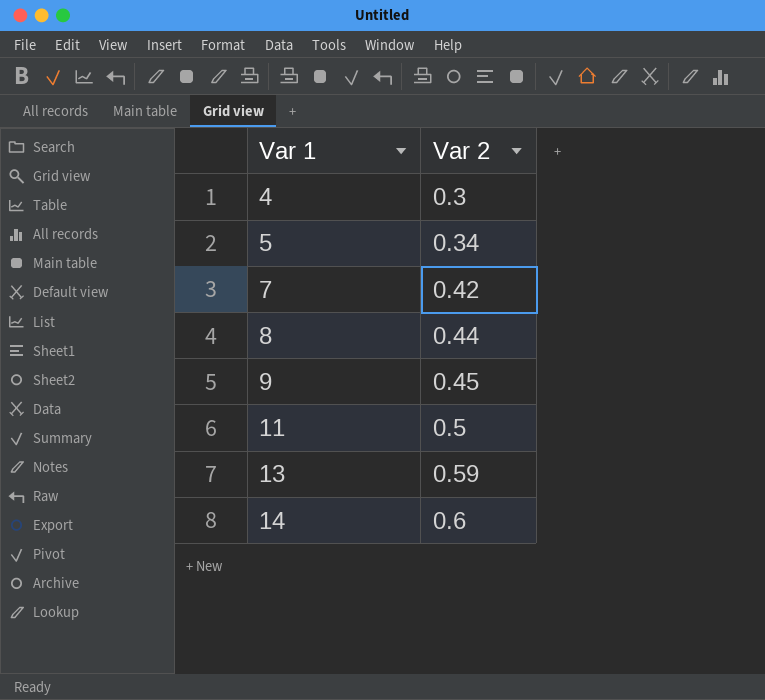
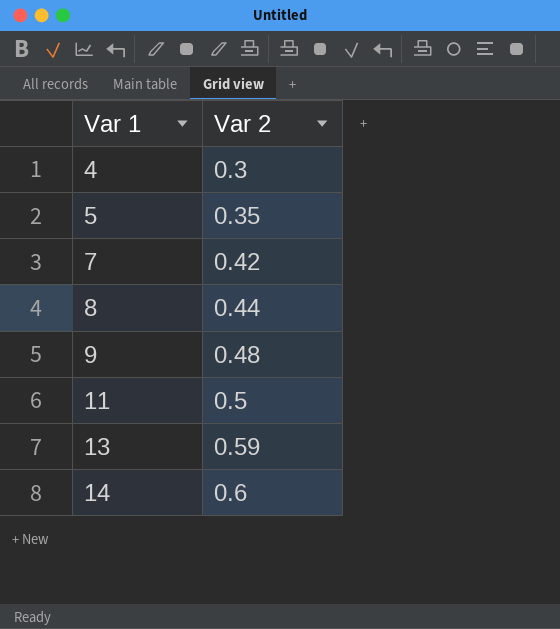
5 | Var 2: 0.34 -> 0.35
9 | Var 2: 0.45 -> 0.48

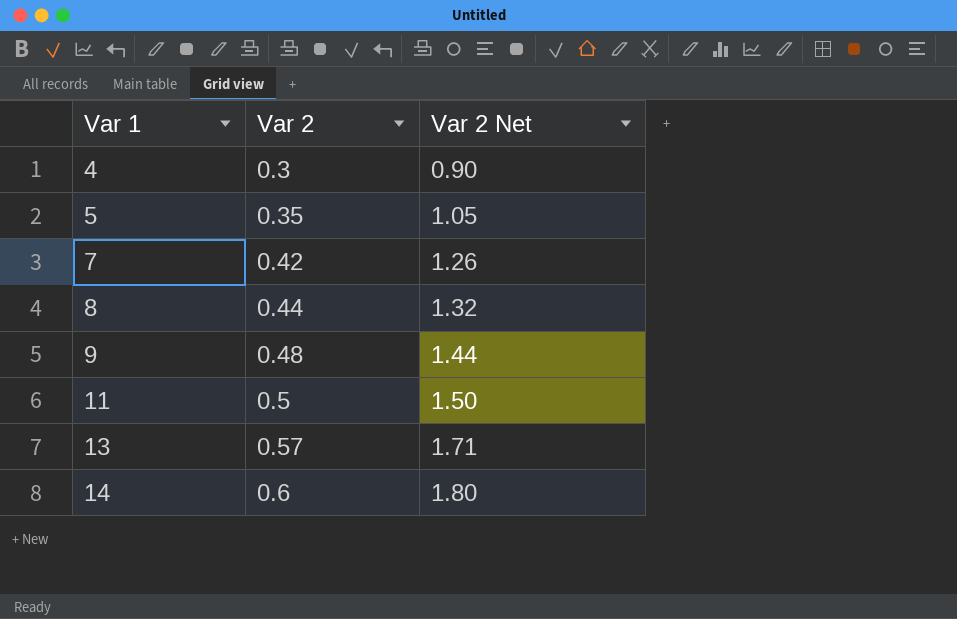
column Var 2 Net | formula: none -> [Var 2] * 3
13 | Var 2: 0.59 -> 0.57

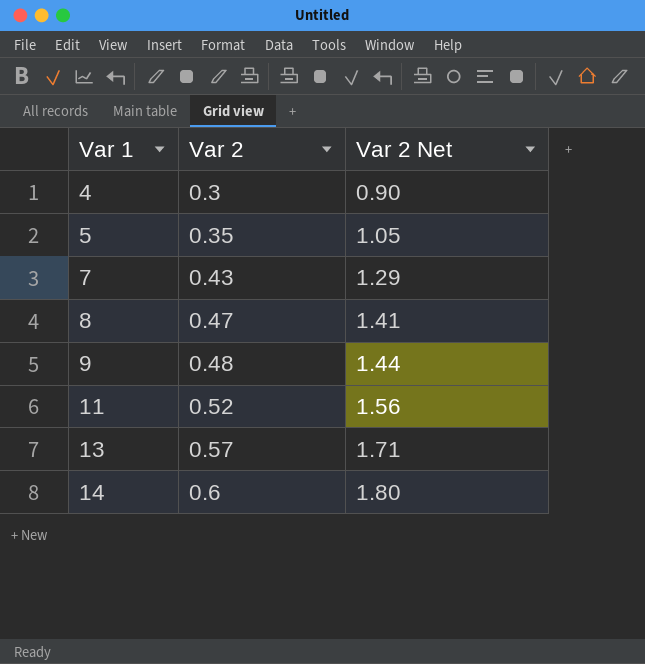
7 | Var 2: 0.42 -> 0.43
7 | Var 2 Net: 1.26 -> 1.29
8 | Var 2: 0.44 -> 0.47
8 | Var 2 Net: 1.32 -> 1.41
11 | Var 2: 0.5 -> 0.52
11 | Var 2 Net: 1.50 -> 1.56

